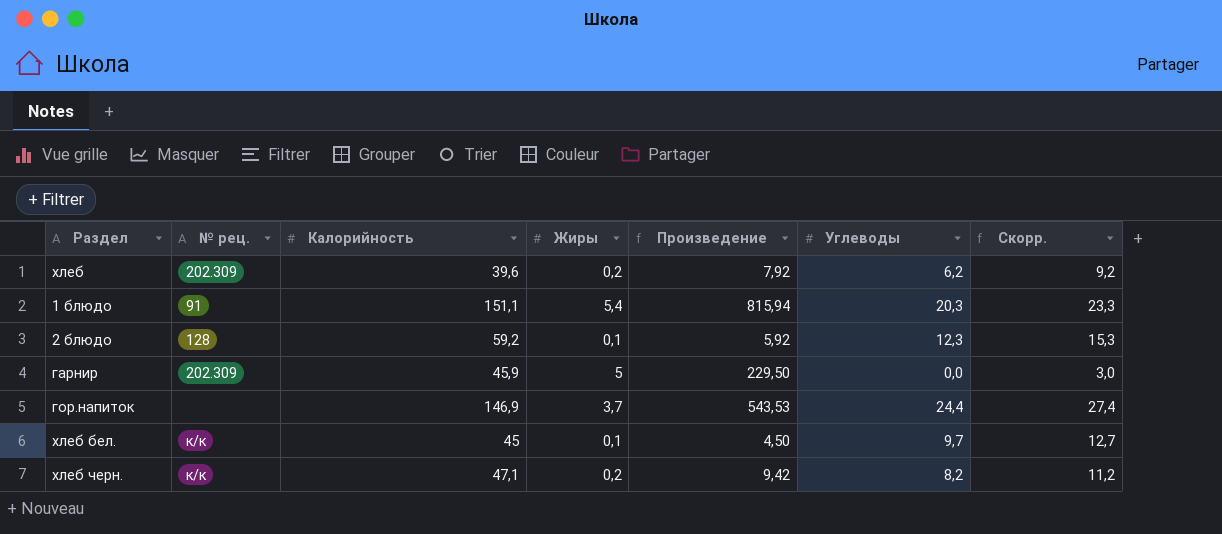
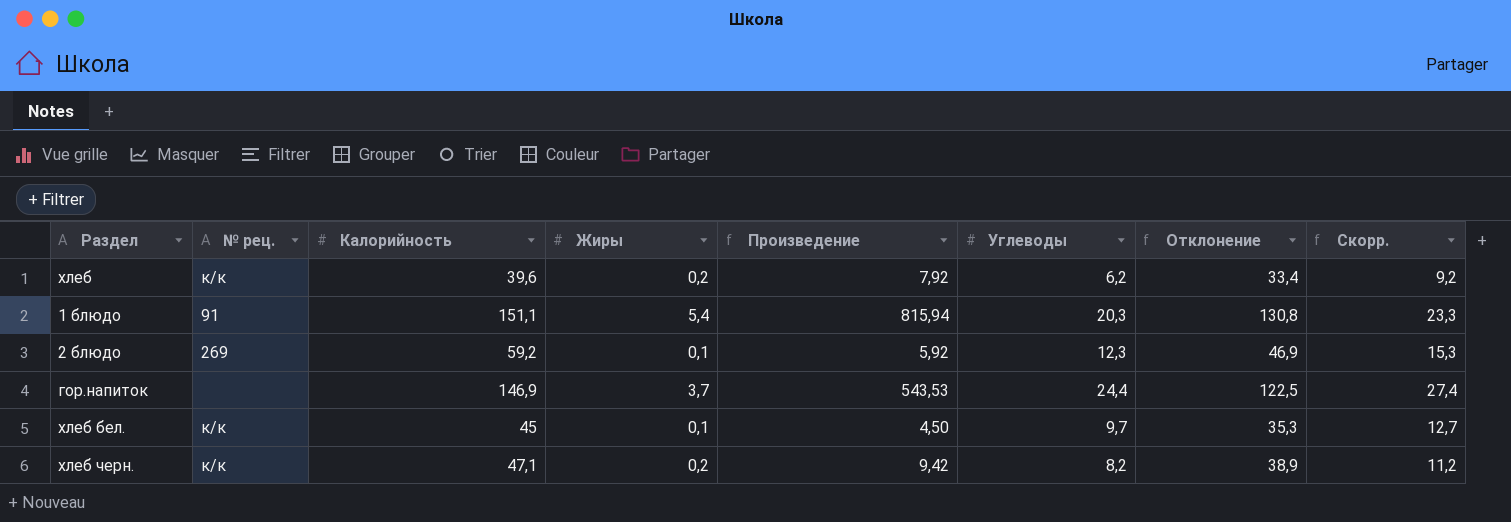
column Отклонение | formula: none -> [Калорийность] - [Углеводы]
row гарнир: 202.309 | 45,9 | 5 | 229,50 | 0,0 | 3,0 -> none
хлеб | № рец.: 202.309 -> к/к
2 блюдо | № рец.: 128 -> 269

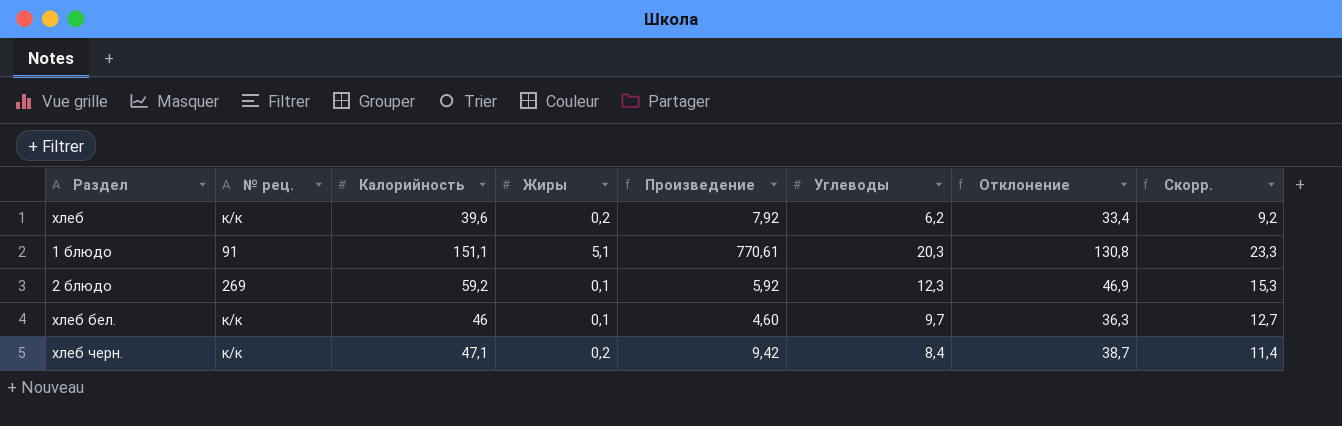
row гор.напиток: none | 146,9 | 3,7 | 543,53 | 24,4 | 122,5 | 27,4 -> none
1 блюдо | Жиры: 5,4 -> 5,1
1 блюдо | Произведение: 815,94 -> 770,61
хлеб бел. | Калорийность: 45 -> 46
хлеб бел. | Произведение: 4,50 -> 4,60
хлеб бел. | Отклонение: 35,3 -> 36,3
хлеб черн. | Углеводы: 8,2 -> 8,4
хлеб черн. | Отклонение: 38,9 -> 38,7
хлеб черн. | Скорр.: 11,2 -> 11,4

